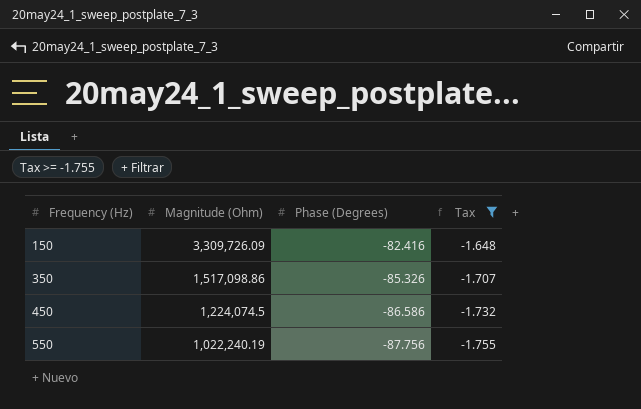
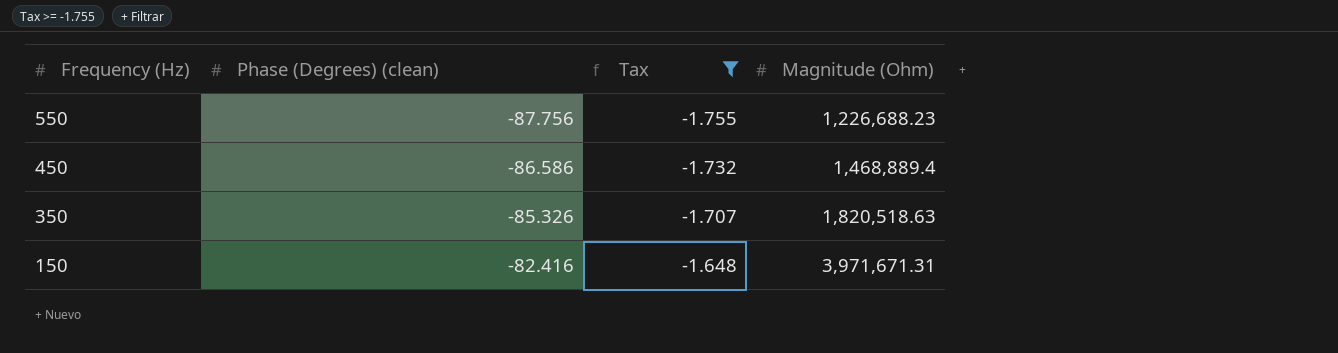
row order: Frequency (Hz) ascending -> Frequency (Hz) descending
column name: Phase (Degrees) -> Phase (Degrees) (clean)
column Magnitude (Ohm) | position: 2 -> 4
550 | Magnitude (Ohm): 1,022,240.19 -> 1,226,688.23
450 | Magnitude (Ohm): 1,224,074.5 -> 1,468,889.4
350 | Magnitude (Ohm): 1,517,098.86 -> 1,820,518.63
150 | Magnitude (Ohm): 3,309,726.09 -> 3,971,671.31

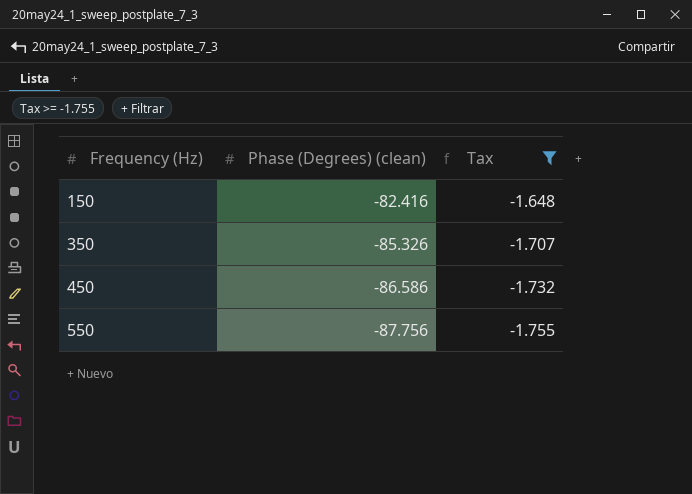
row order: Frequency (Hz) descending -> Frequency (Hz) ascending
column Magnitude (Ohm) | position: 4 -> none

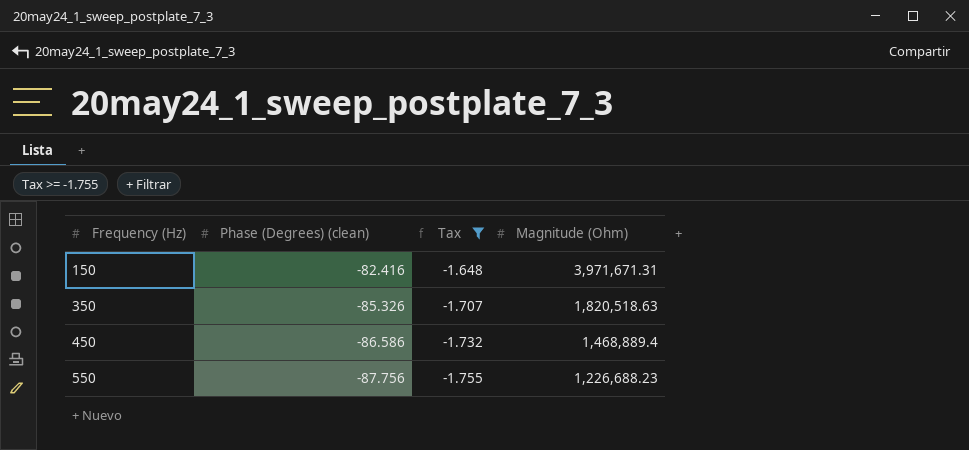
column Magnitude (Ohm) | position: none -> 4

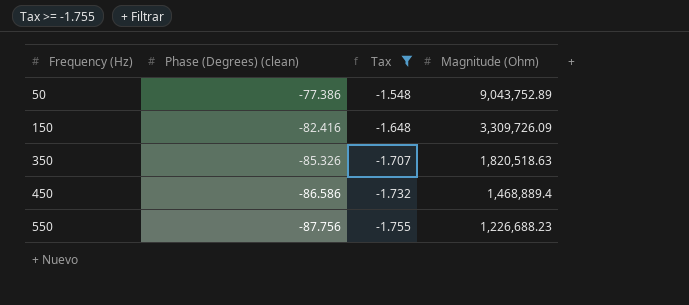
row 50: none -> -77.386 | -1.548 | 9,043,752.89
150 | Magnitude (Ohm): 3,971,671.31 -> 3,309,726.09

